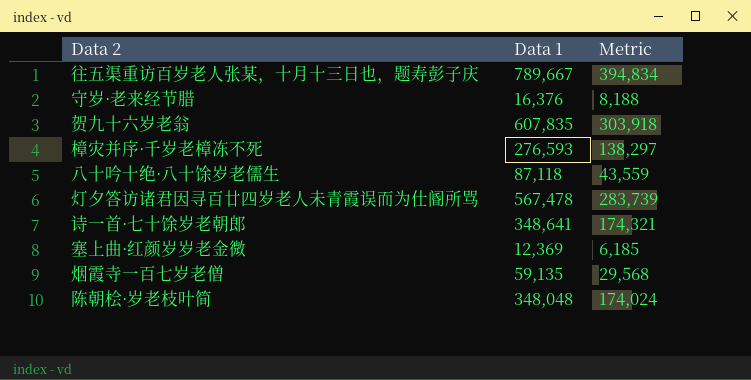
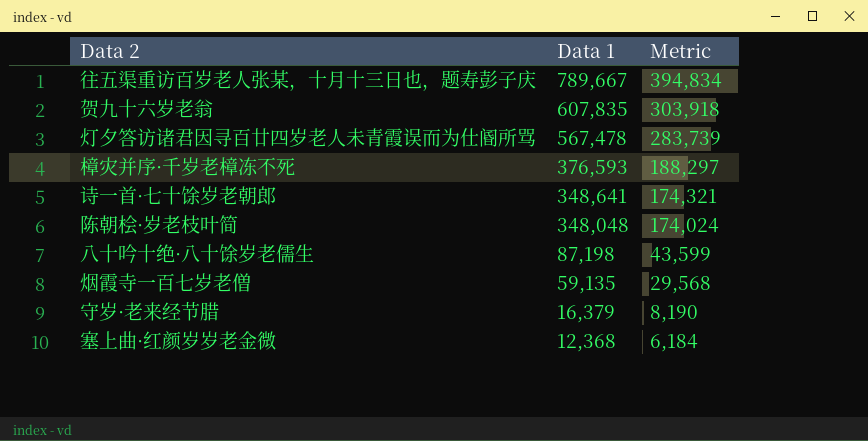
row order: none -> Data 1 descending
樟灾并序·千岁老樟冻不死 | Data 1: 276,593 -> 376,593
樟灾并序·千岁老樟冻不死 | Metric: 138,297 -> 188,297
八十吟十绝·八十馀岁老儒生 | Data 1: 87,118 -> 87,198
八十吟十绝·八十馀岁老儒生 | Metric: 43,559 -> 43,599
守岁·老来经节腊 | Data 1: 16,376 -> 16,379
守岁·老来经节腊 | Metric: 8,188 -> 8,190
塞上曲·红颜岁岁老金微 | Data 1: 12,369 -> 12,368
塞上曲·红颜岁岁老金微 | Metric: 6,185 -> 6,184

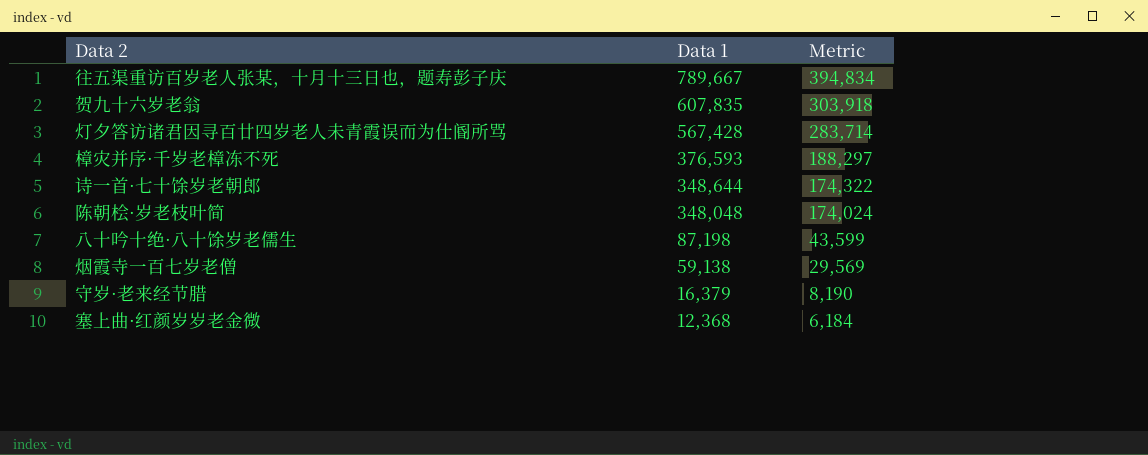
灯夕答访诸君因寻百廿四岁老人未青霞误而为仕阍所骂 | Data 1: 567,478 -> 567,428
灯夕答访诸君因寻百廿四岁老人未青霞误而为仕阍所骂 | Metric: 283,739 -> 283,714
诗一首·七十馀岁老朝郎 | Data 1: 348,641 -> 348,644
诗一首·七十馀岁老朝郎 | Metric: 174,321 -> 174,322
烟霞寺一百七岁老僧 | Data 1: 59,135 -> 59,138
烟霞寺一百七岁老僧 | Metric: 29,568 -> 29,569

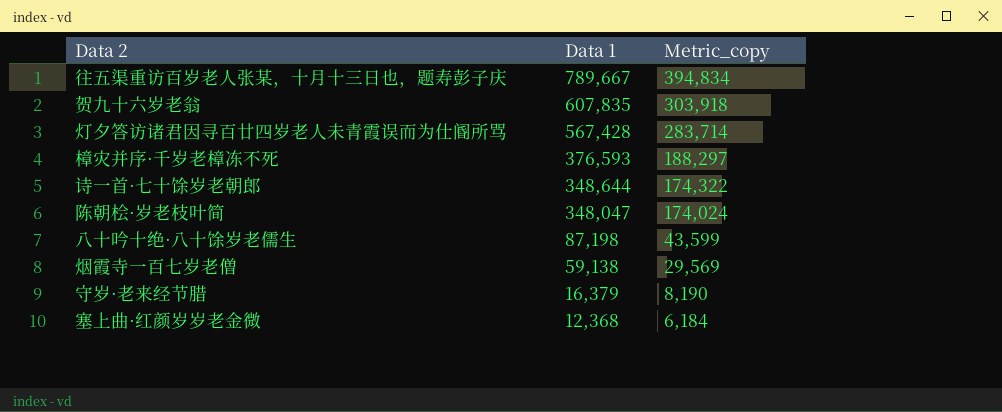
column name: Metric -> Metric_copy
陈朝桧·岁老枝叶简 | Data 1: 348,048 -> 348,047

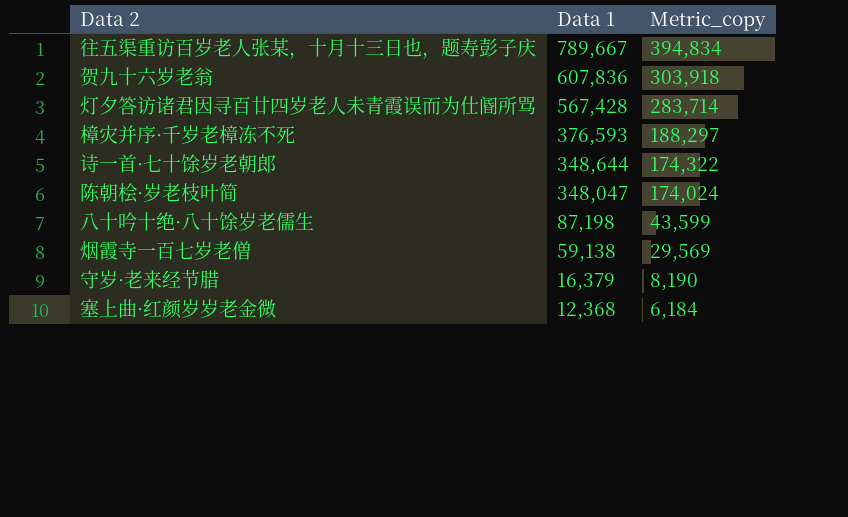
贺九十六岁老翁 | Data 1: 607,835 -> 607,836

